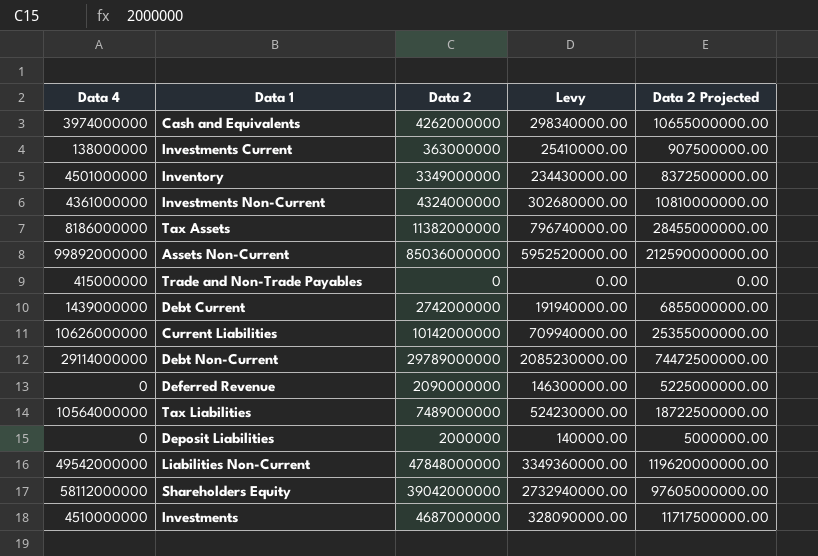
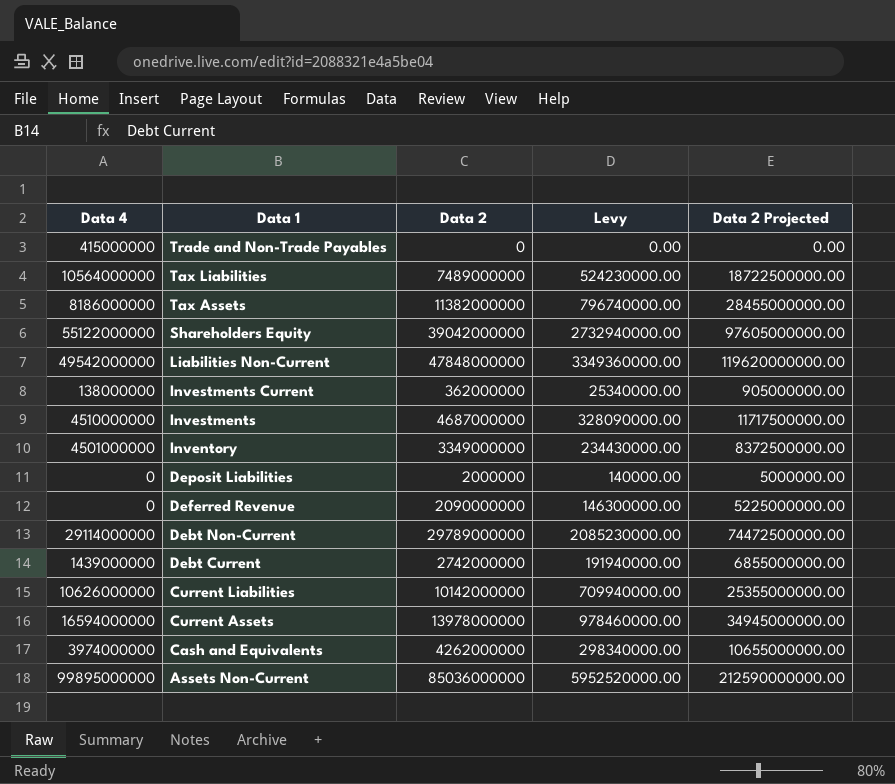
row order: none -> Data 1 descending
row Investments Non-Current: 4361000000 | 4324000000 | 302680000.00 | 10810000000.00 -> none
Shareholders Equity | Data 4: 58112000000 -> 55122000000
Investments Current | Data 2: 363000000 -> 362000000
Investments Current | Levy: 25410000.00 -> 25340000.00
Investments Current | Data 2 Projected: 907500000.00 -> 905000000.00
row Current Assets: none -> 16594000000 | 13978000000 | 978460000.00 | 34945000000.00
Assets Non-Current | Data 4: 99892000000 -> 99895000000

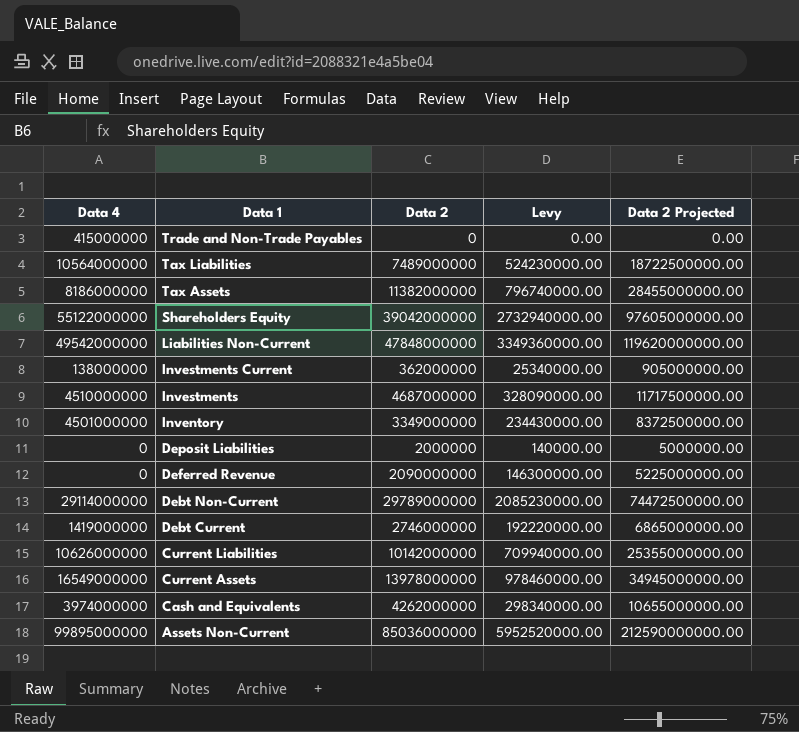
Debt Current | Data 4: 1439000000 -> 1419000000
Debt Current | Data 2: 2742000000 -> 2746000000
Debt Current | Levy: 191940000.00 -> 192220000.00
Debt Current | Data 2 Projected: 6855000000.00 -> 6865000000.00
Current Assets | Data 4: 16594000000 -> 16549000000

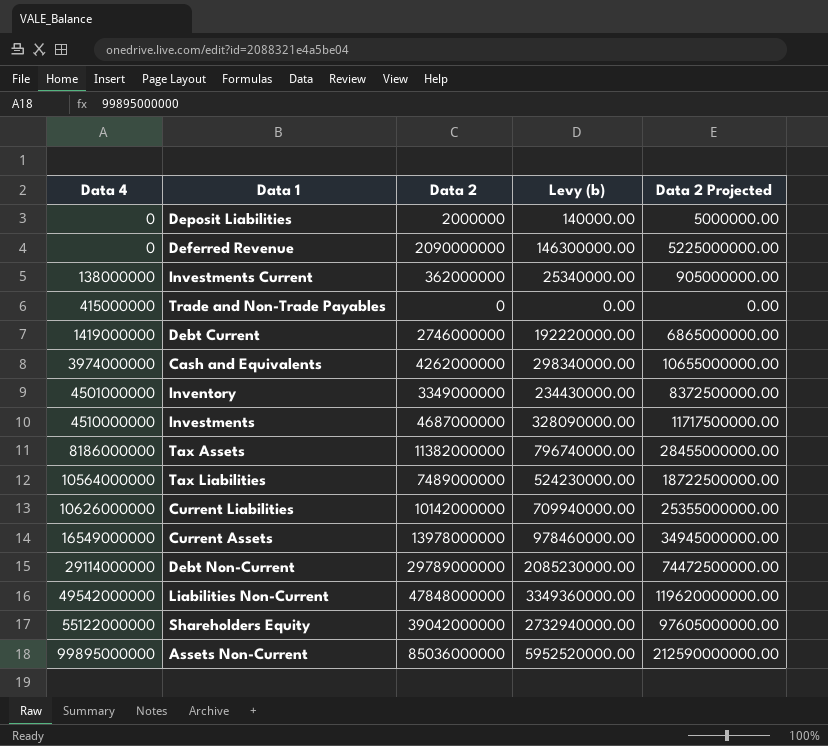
row order: Data 1 descending -> Data 4 ascending
column name: Levy -> Levy (b)

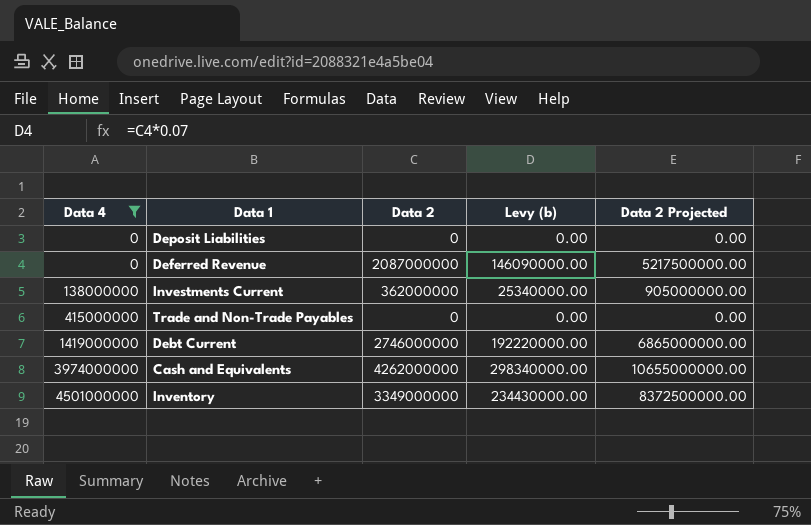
filter: none -> Data 4 <= 4501000000
Deposit Liabilities | Data 2: 2000000 -> 0
Deposit Liabilities | Levy (b): 140000.00 -> 0.00
Deposit Liabilities | Data 2 Projected: 5000000.00 -> 0.00
Deferred Revenue | Data 2: 2090000000 -> 2087000000
Deferred Revenue | Levy (b): 146300000.00 -> 146090000.00
Deferred Revenue | Data 2 Projected: 5225000000.00 -> 5217500000.00

